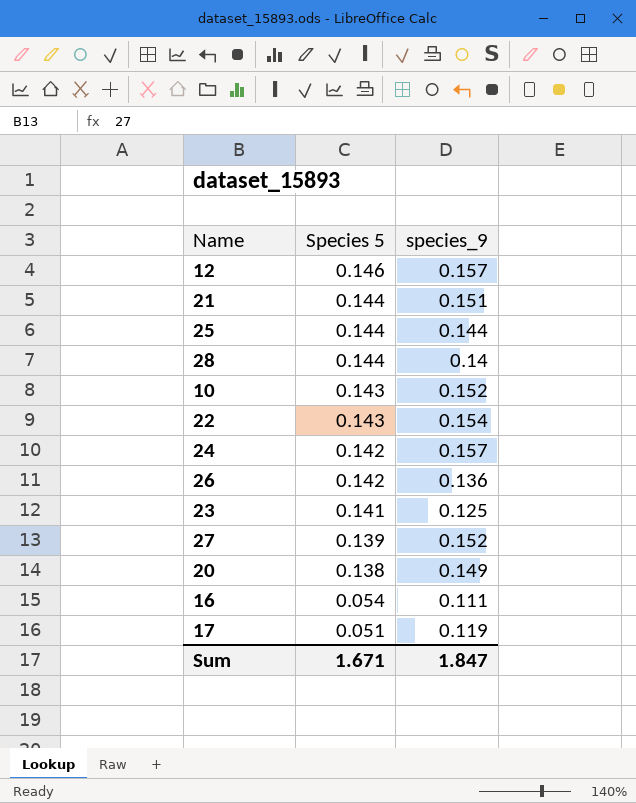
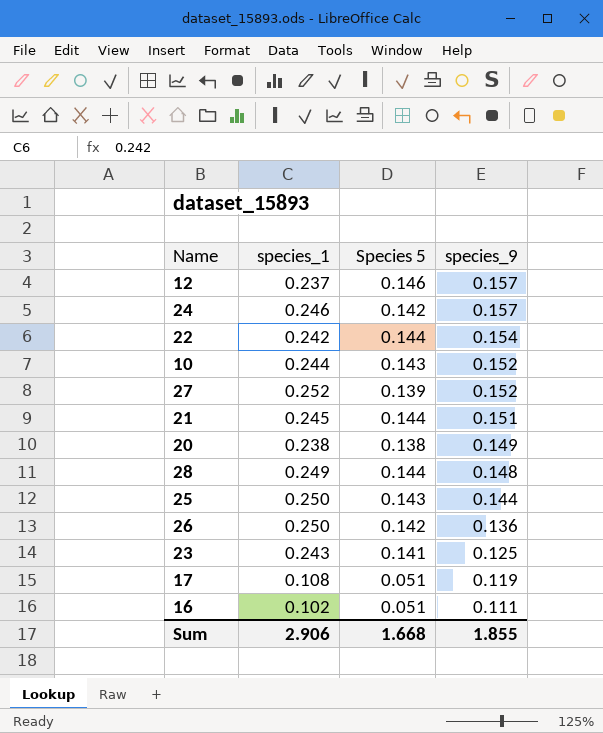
row order: Species 5 descending -> species_9 descending
column species_1 | position: none -> 2
22 | Species 5: 0.143 -> 0.144
28 | species_9: 0.14 -> 0.148
25 | Species 5: 0.144 -> 0.143
16 | Species 5: 0.054 -> 0.051
Sum | Species 5: 1.671 -> 1.668
Sum | species_9: 1.847 -> 1.855

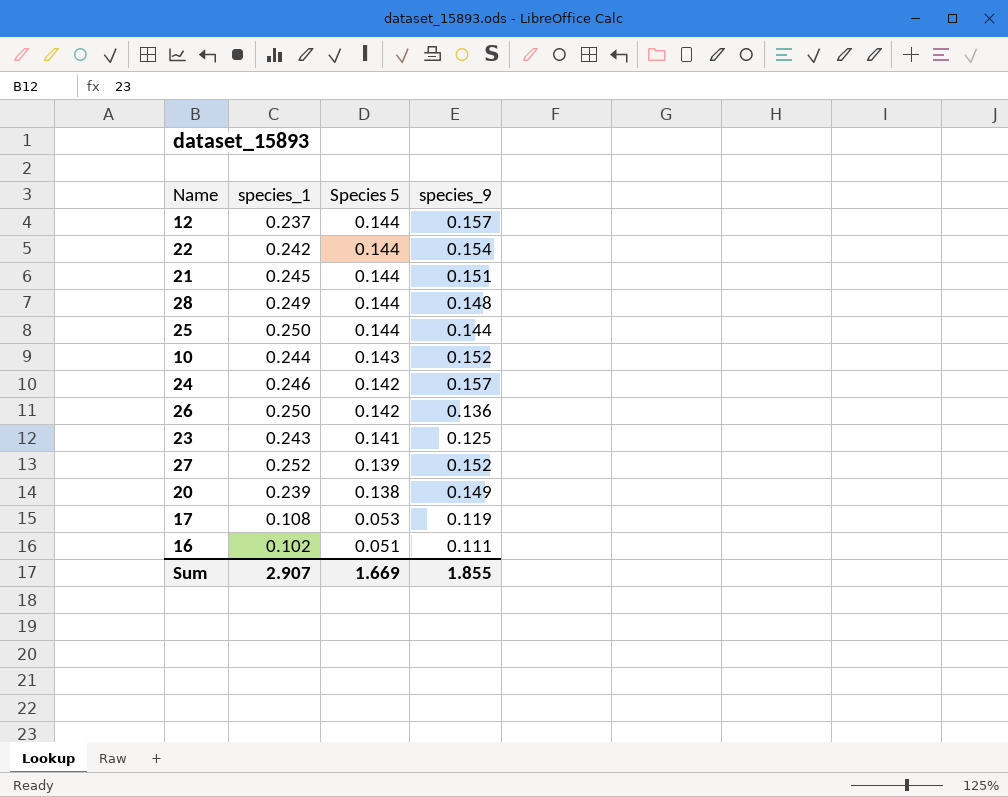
row order: species_9 descending -> Species 5 descending
12 | Species 5: 0.146 -> 0.144
25 | Species 5: 0.143 -> 0.144
20 | species_1: 0.238 -> 0.239
17 | Species 5: 0.051 -> 0.053
Sum | species_1: 2.906 -> 2.907
Sum | Species 5: 1.668 -> 1.669

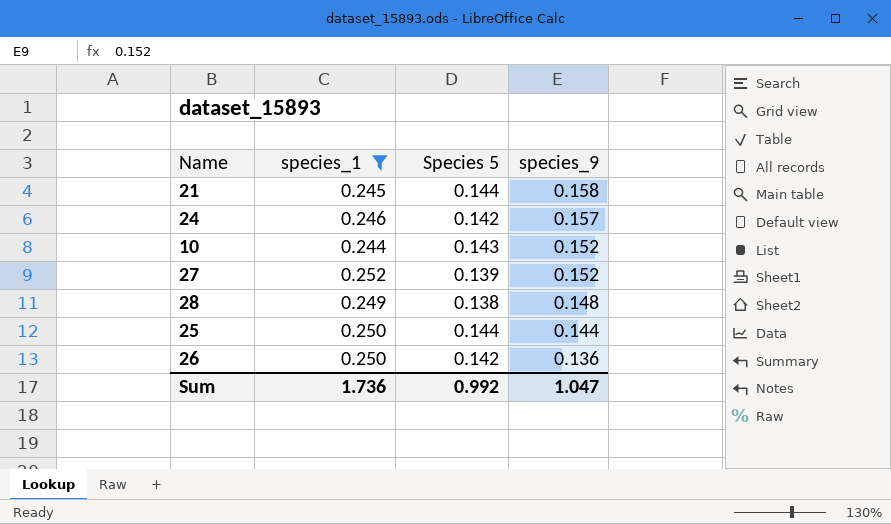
filter: none -> species_1 >= 0.244
row order: Species 5 descending -> species_9 descending
21 | species_9: 0.151 -> 0.158
28 | Species 5: 0.144 -> 0.138
Sum | species_1: 2.907 -> 1.736
Sum | Species 5: 1.669 -> 0.992
Sum | species_9: 1.855 -> 1.047

